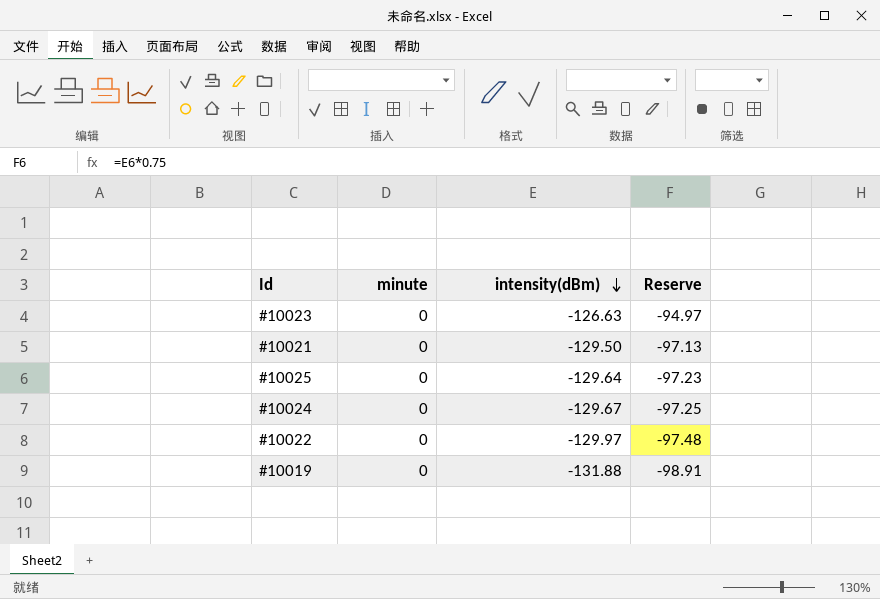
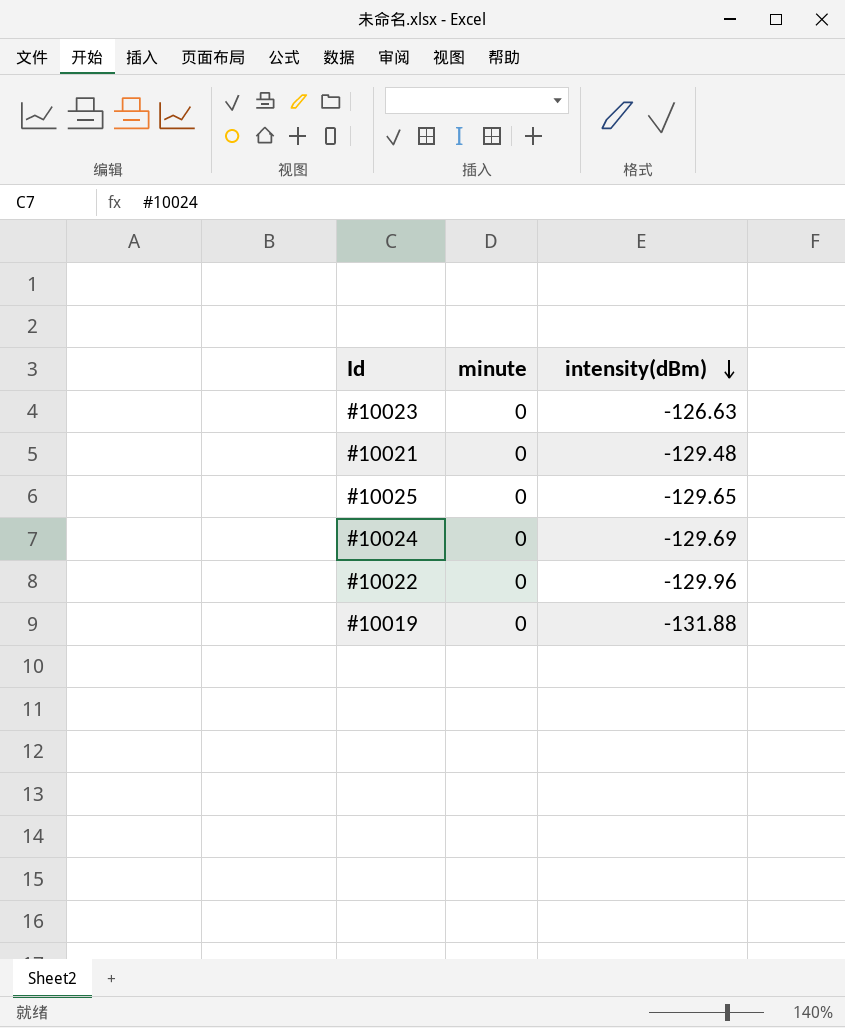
column Reserve | formula: [intensity(dBm)] * 0.75 -> none
#10021 | intensity(dBm): -129.50 -> -129.48
#10025 | intensity(dBm): -129.64 -> -129.65
#10024 | intensity(dBm): -129.67 -> -129.69
#10022 | intensity(dBm): -129.97 -> -129.96

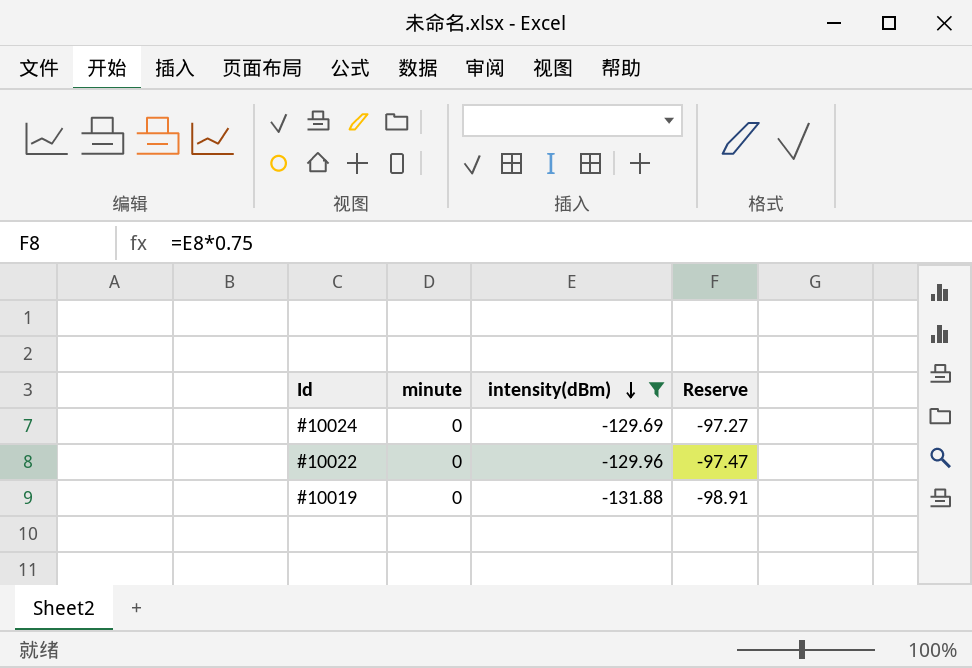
filter: none -> intensity(dBm) <= -129.69
column Reserve | formula: none -> [intensity(dBm)] * 0.75

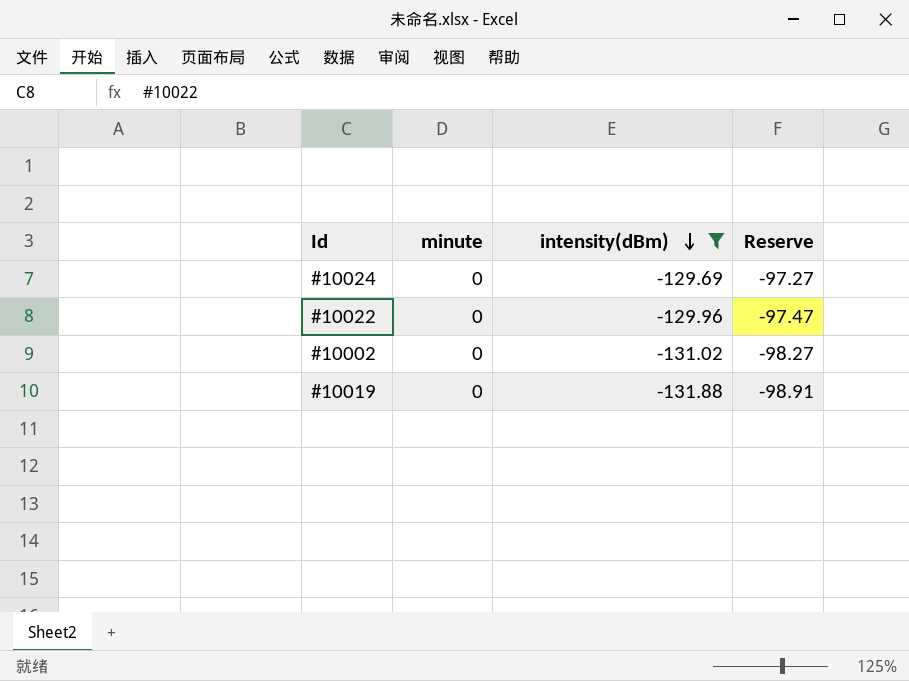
row #10002: none -> 0 | -131.02 | -98.27

